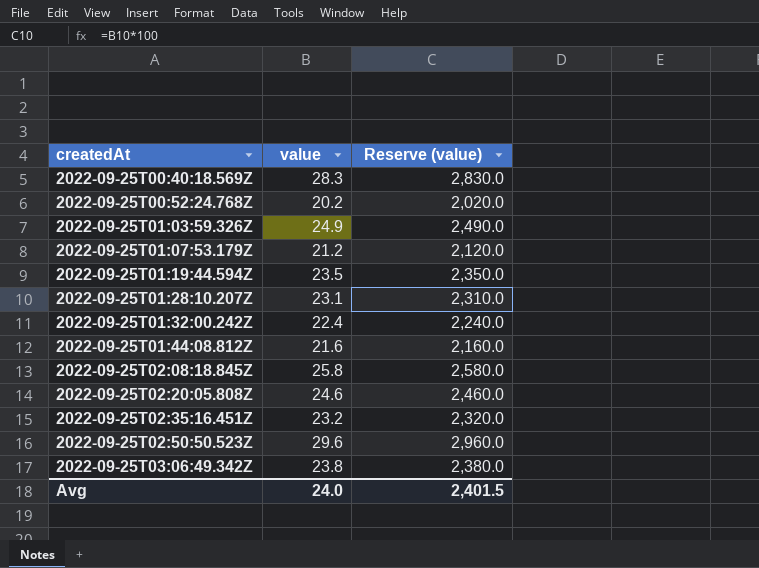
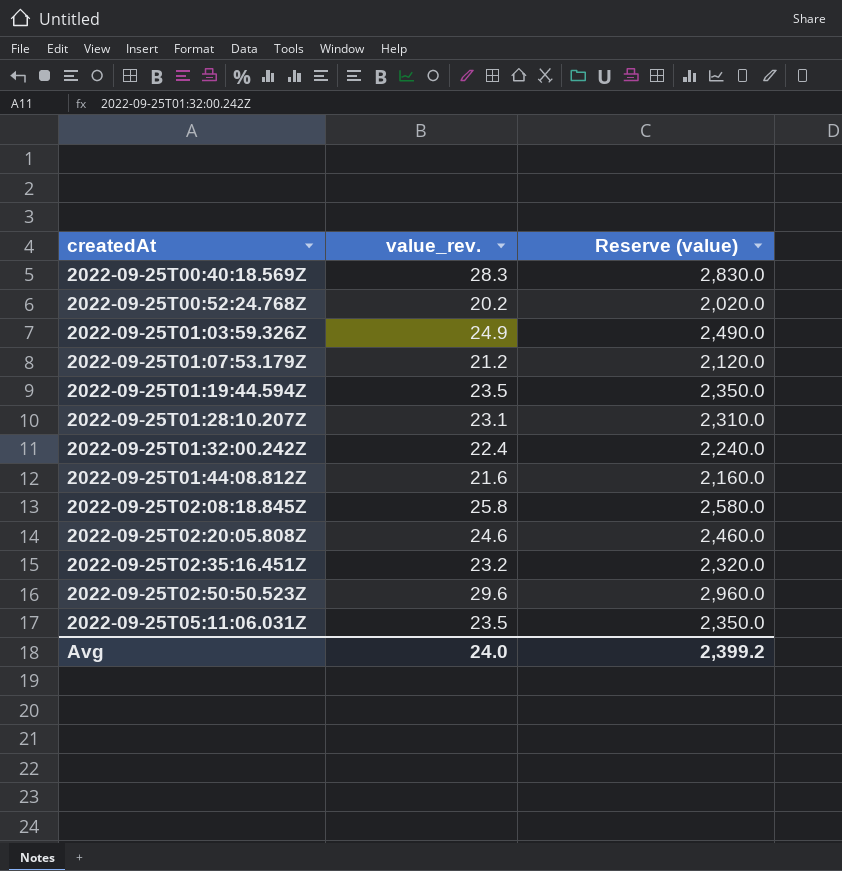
column name: value -> value_rev.
row 2022-09-25T03:06:49.342Z: 23.8 | 2,380.0 -> none
row 2022-09-25T05:11:06.031Z: none -> 23.5 | 2,350.0
Avg | Reserve (value): 2,401.5 -> 2,399.2

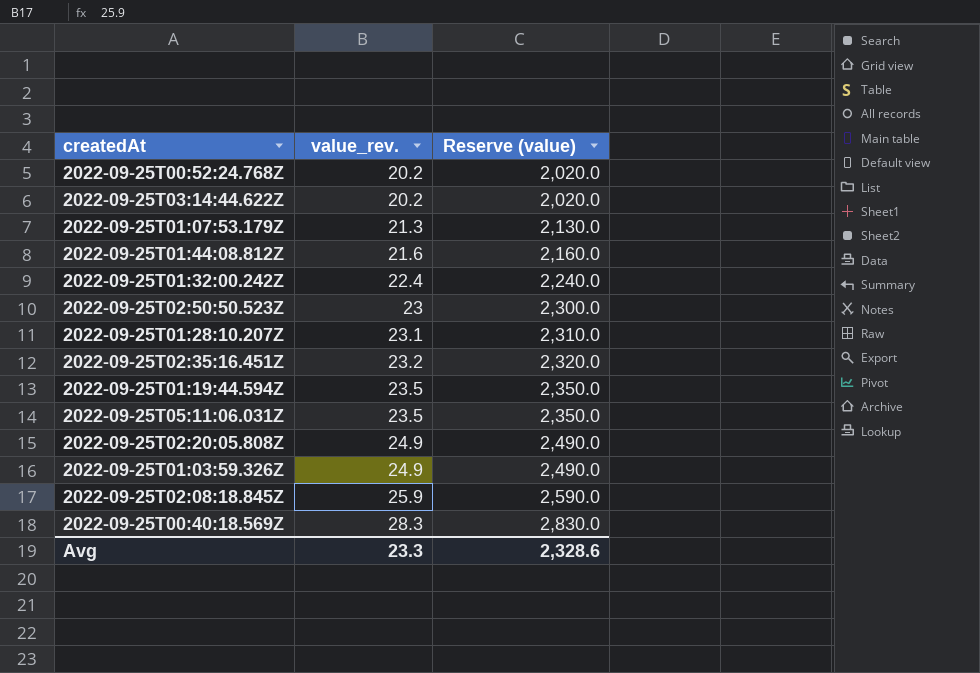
row order: createdAt ascending -> value_rev. ascending
row 2022-09-25T03:14:44.622Z: none -> 20.2 | 2,020.0
2022-09-25T01:07:53.179Z | value_rev.: 21.2 -> 21.3
2022-09-25T01:07:53.179Z | Reserve (value): 2,120.0 -> 2,130.0
2022-09-25T02:50:50.523Z | value_rev.: 29.6 -> 23
2022-09-25T02:50:50.523Z | Reserve (value): 2,960.0 -> 2,300.0
2022-09-25T02:20:05.808Z | value_rev.: 24.6 -> 24.9
2022-09-25T02:20:05.808Z | Reserve (value): 2,460.0 -> 2,490.0
2022-09-25T02:08:18.845Z | value_rev.: 25.8 -> 25.9
2022-09-25T02:08:18.845Z | Reserve (value): 2,580.0 -> 2,590.0
Avg | value_rev.: 24.0 -> 23.3
Avg | Reserve (value): 2,399.2 -> 2,328.6

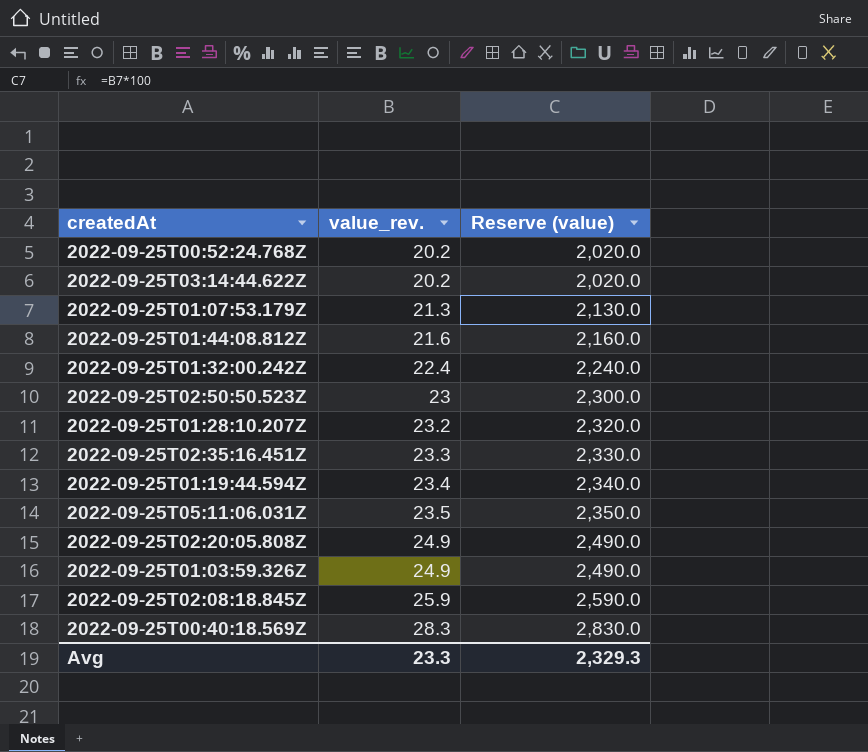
2022-09-25T01:28:10.207Z | value_rev.: 23.1 -> 23.2
2022-09-25T01:28:10.207Z | Reserve (value): 2,310.0 -> 2,320.0
2022-09-25T02:35:16.451Z | value_rev.: 23.2 -> 23.3
2022-09-25T02:35:16.451Z | Reserve (value): 2,320.0 -> 2,330.0
2022-09-25T01:19:44.594Z | value_rev.: 23.5 -> 23.4
2022-09-25T01:19:44.594Z | Reserve (value): 2,350.0 -> 2,340.0
Avg | Reserve (value): 2,328.6 -> 2,329.3

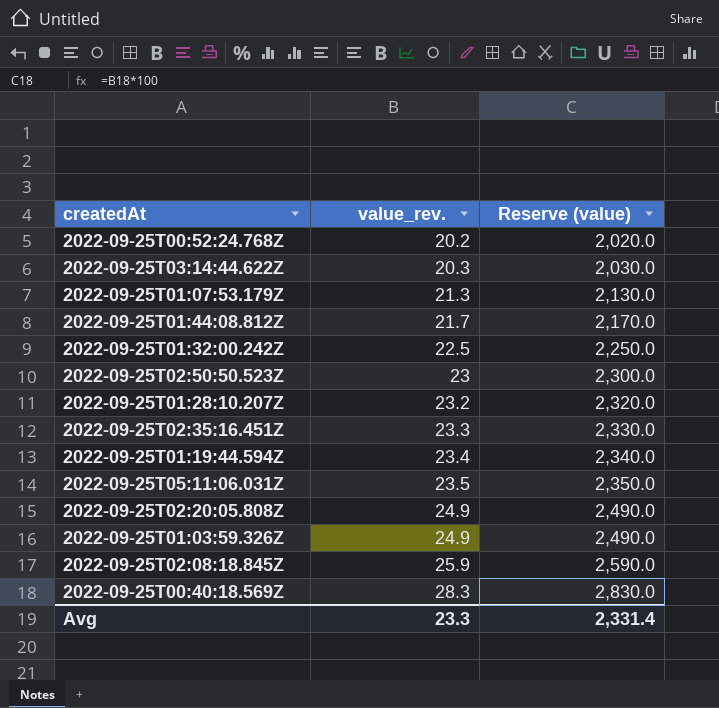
2022-09-25T03:14:44.622Z | value_rev.: 20.2 -> 20.3
2022-09-25T03:14:44.622Z | Reserve (value): 2,020.0 -> 2,030.0
2022-09-25T01:44:08.812Z | value_rev.: 21.6 -> 21.7
2022-09-25T01:44:08.812Z | Reserve (value): 2,160.0 -> 2,170.0
2022-09-25T01:32:00.242Z | value_rev.: 22.4 -> 22.5
2022-09-25T01:32:00.242Z | Reserve (value): 2,240.0 -> 2,250.0
Avg | Reserve (value): 2,329.3 -> 2,331.4

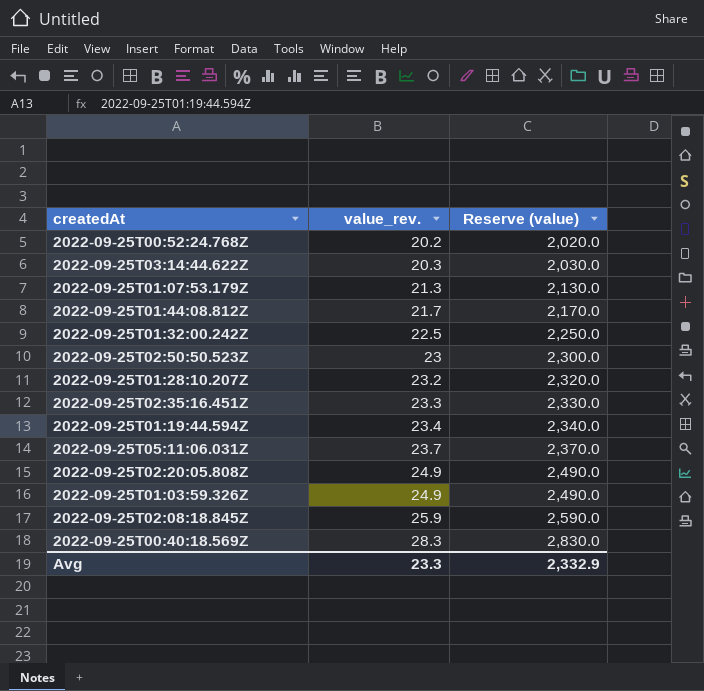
2022-09-25T05:11:06.031Z | value_rev.: 23.5 -> 23.7
2022-09-25T05:11:06.031Z | Reserve (value): 2,350.0 -> 2,370.0
Avg | Reserve (value): 2,331.4 -> 2,332.9

